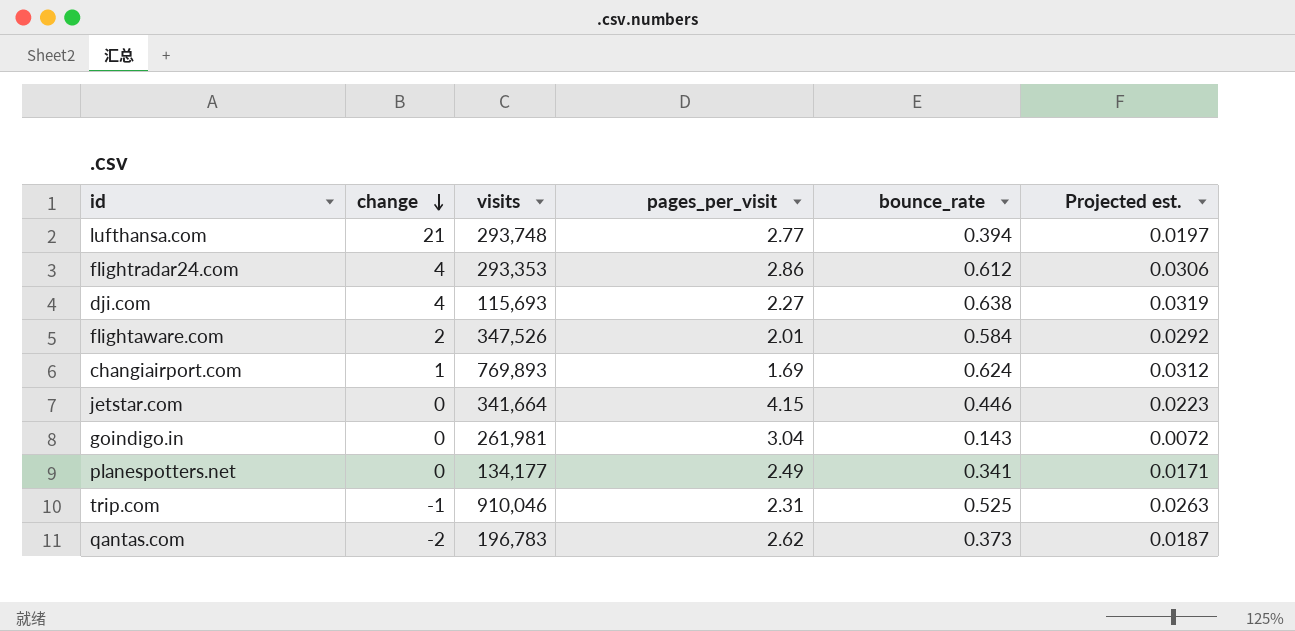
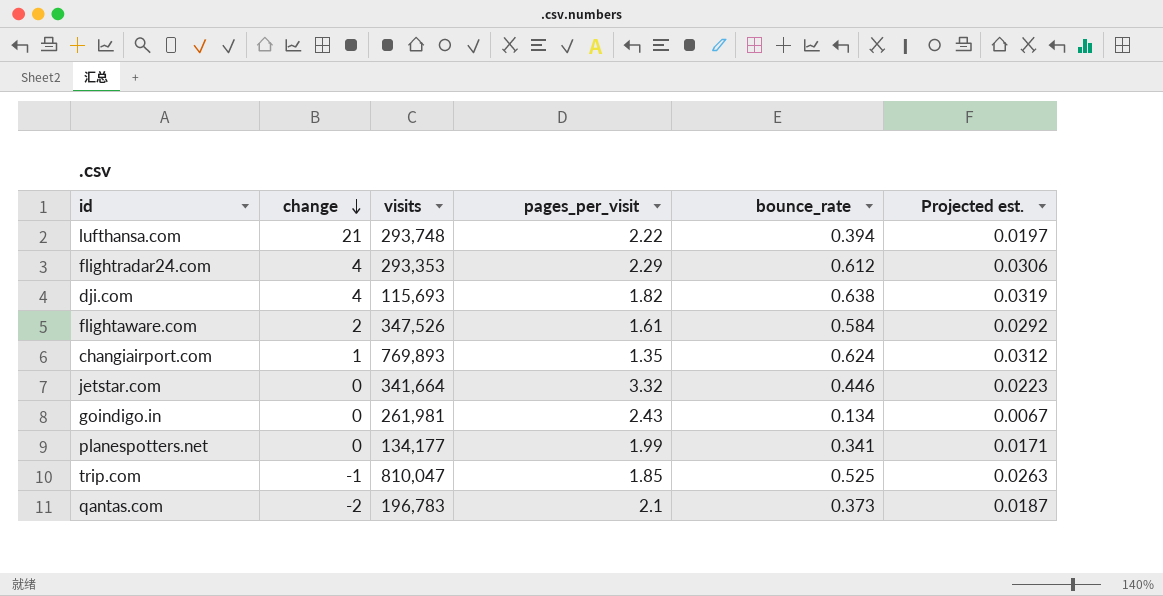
lufthansa.com | pages_per_visit: 2.77 -> 2.22
flightradar24.com | pages_per_visit: 2.86 -> 2.29
dji.com | pages_per_visit: 2.27 -> 1.82
flightaware.com | pages_per_visit: 2.01 -> 1.61
changiairport.com | pages_per_visit: 1.69 -> 1.35
jetstar.com | pages_per_visit: 4.15 -> 3.32
goindigo.in | pages_per_visit: 3.04 -> 2.43
goindigo.in | bounce_rate: 0.143 -> 0.134
goindigo.in | Projected est.: 0.0072 -> 0.0067
planespotters.net | pages_per_visit: 2.49 -> 1.99
trip.com | visits: 910,046 -> 810,047
trip.com | pages_per_visit: 2.31 -> 1.85
qantas.com | pages_per_visit: 2.62 -> 2.1

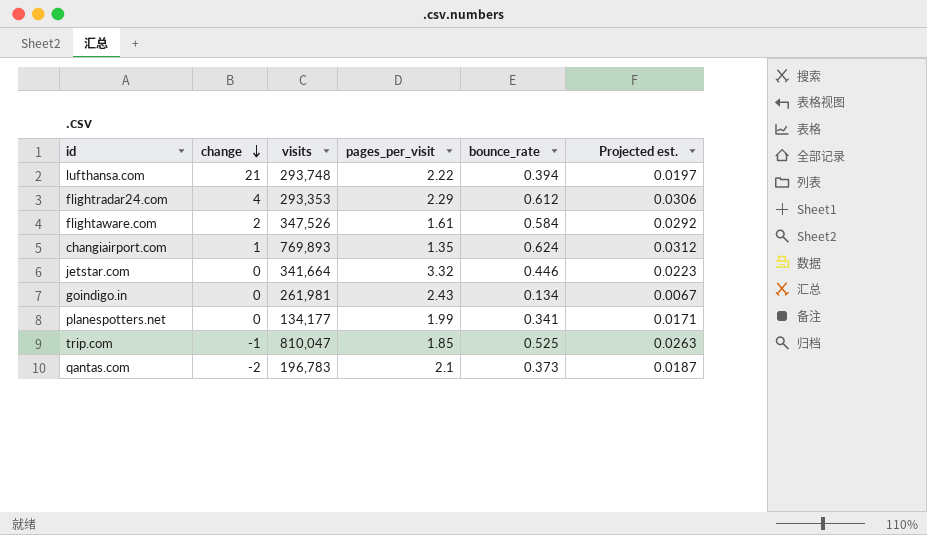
row dji.com: 4 | 115,693 | 1.82 | 0.638 | 0.0319 -> none

